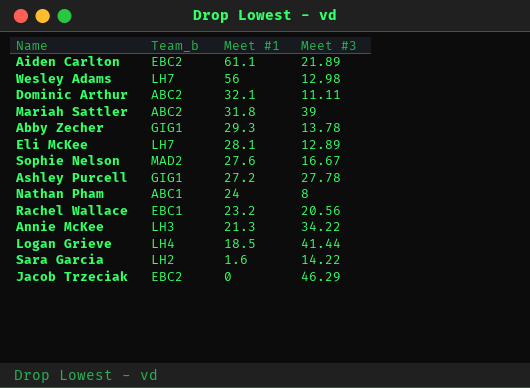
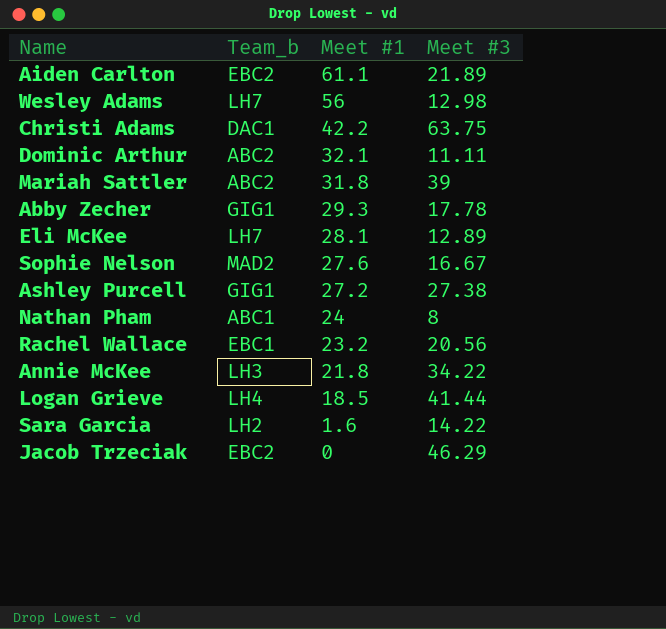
row Christi Adams: none -> DAC1 | 42.2 | 63.75
Abby Zecher | Meet #3: 13.78 -> 17.78
Ashley Purcell | Meet #3: 27.78 -> 27.38
Annie McKee | Meet #1: 21.3 -> 21.8

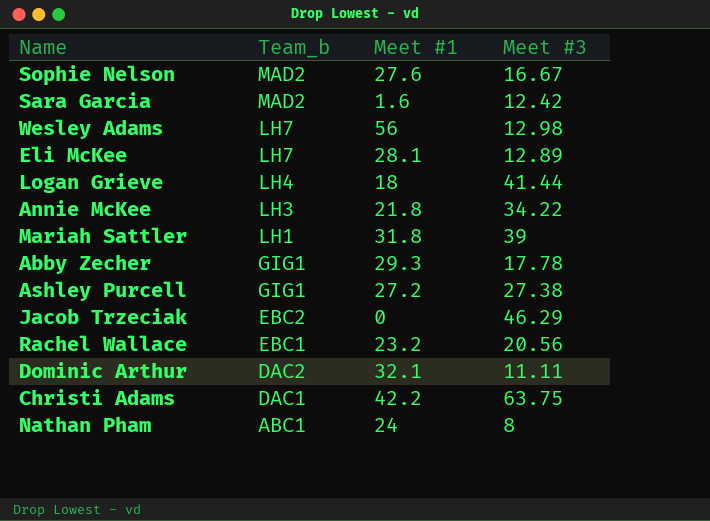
row order: Meet #1 descending -> Team_b descending
row Aiden Carlton: EBC2 | 61.1 | 21.89 -> none
Sara Garcia | Team_b: LH2 -> MAD2
Sara Garcia | Meet #3: 14.22 -> 12.42
Logan Grieve | Meet #1: 18.5 -> 18
Mariah Sattler | Team_b: ABC2 -> LH1
Dominic Arthur | Team_b: ABC2 -> DAC2

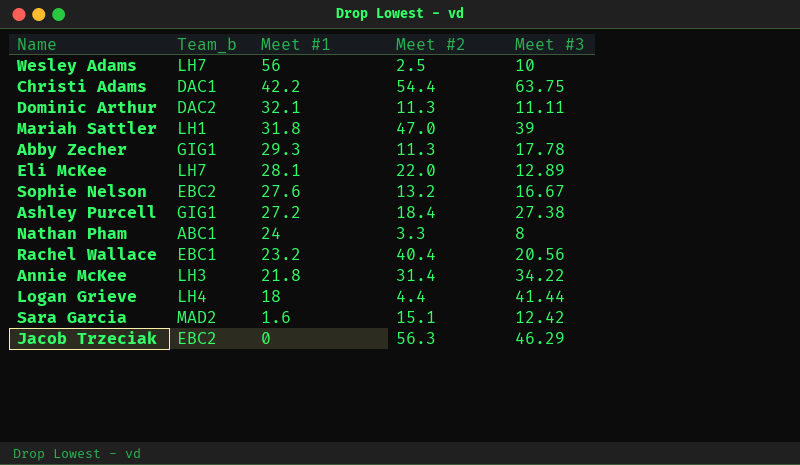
row order: Team_b descending -> Meet #1 descending
column Meet #2 | position: none -> 4
Wesley Adams | Meet #3: 12.98 -> 10
Sophie Nelson | Team_b: MAD2 -> EBC2

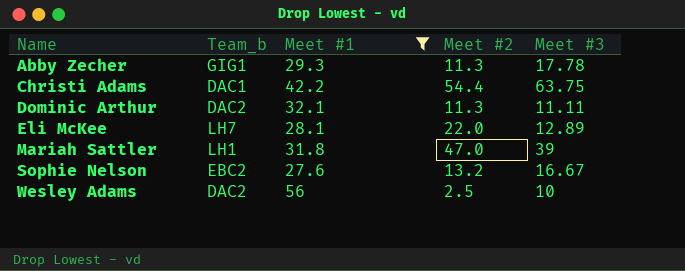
filter: none -> Meet #1 >= 27.6
row order: Meet #1 descending -> Name ascending
Wesley Adams | Team_b: LH7 -> DAC2

